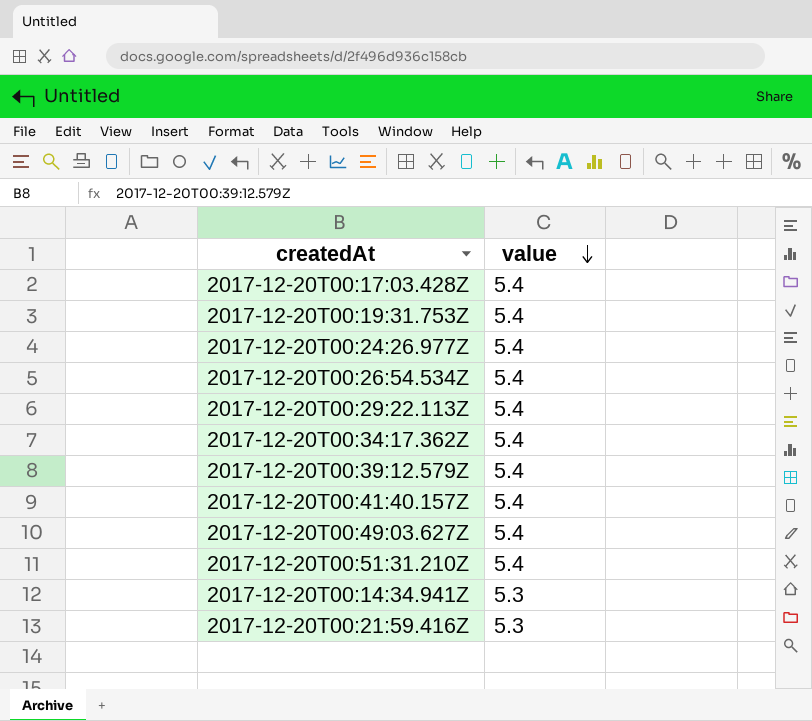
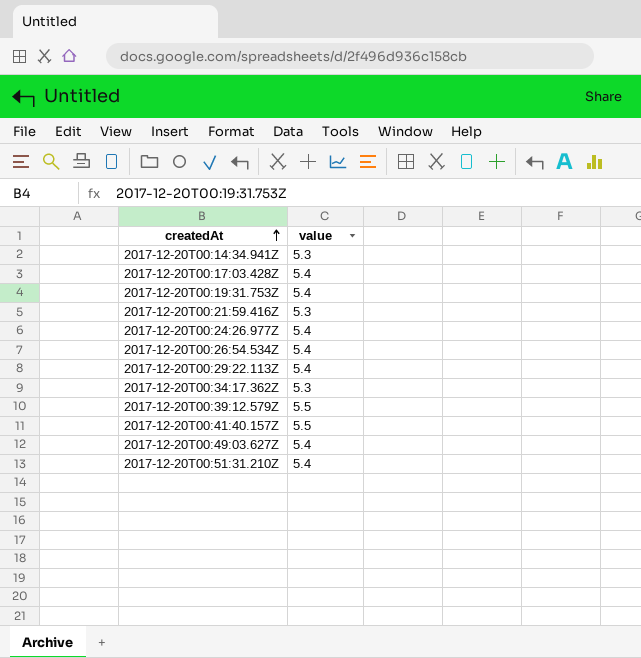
row order: value descending -> createdAt ascending
2017-12-20T00:34:17.362Z | value: 5.4 -> 5.3
2017-12-20T00:39:12.579Z | value: 5.4 -> 5.5
2017-12-20T00:41:40.157Z | value: 5.4 -> 5.5

